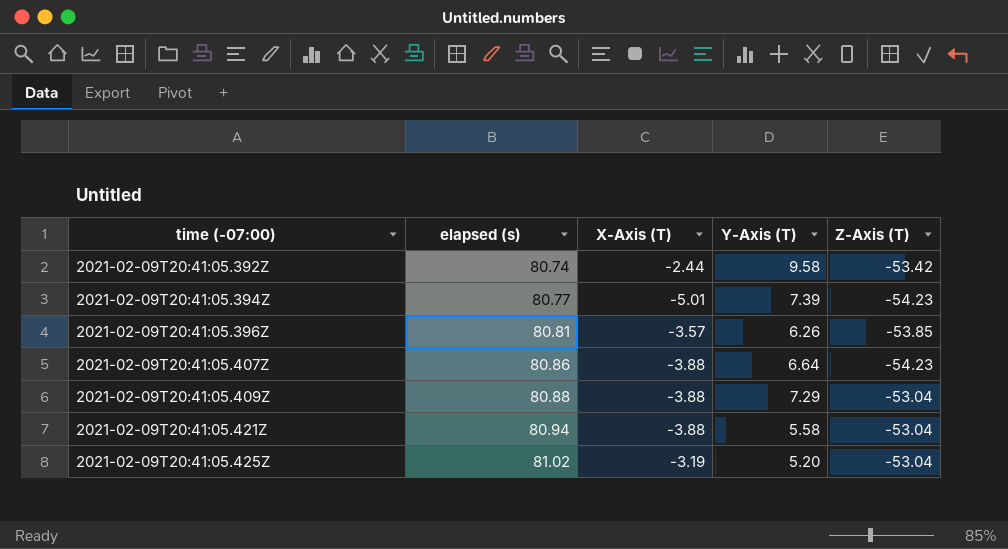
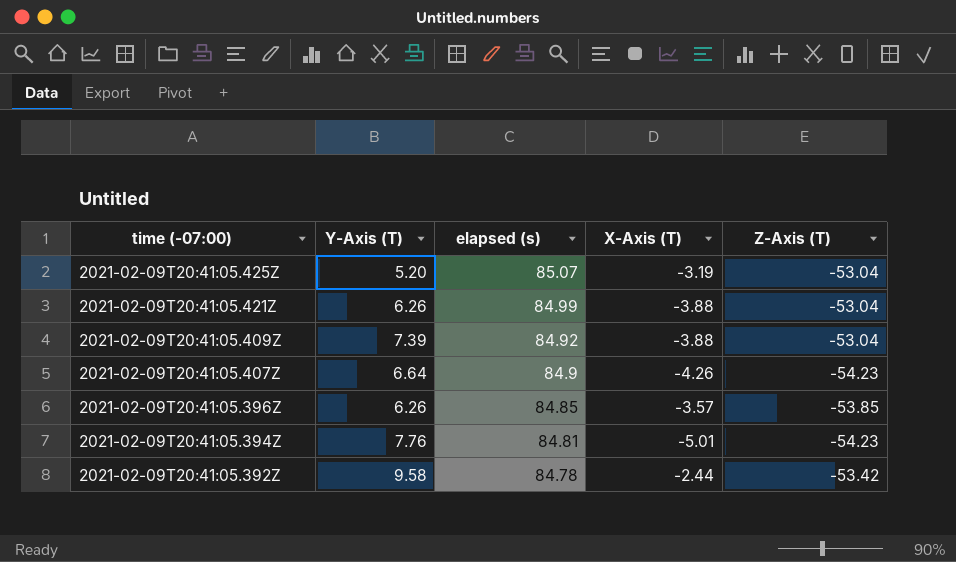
row order: time (-07:00) ascending -> time (-07:00) descending
column Y-Axis (T) | position: 4 -> 2
2021-02-09T20:41:05.425Z | elapsed (s): 81.02 -> 85.07
2021-02-09T20:41:05.421Z | Y-Axis (T): 5.58 -> 6.26
2021-02-09T20:41:05.421Z | elapsed (s): 80.94 -> 84.99
2021-02-09T20:41:05.409Z | Y-Axis (T): 7.29 -> 7.39
2021-02-09T20:41:05.409Z | elapsed (s): 80.88 -> 84.92
2021-02-09T20:41:05.407Z | elapsed (s): 80.86 -> 84.9
2021-02-09T20:41:05.407Z | X-Axis (T): -3.88 -> -4.26
2021-02-09T20:41:05.396Z | elapsed (s): 80.81 -> 84.85
2021-02-09T20:41:05.394Z | Y-Axis (T): 7.39 -> 7.76
2021-02-09T20:41:05.394Z | elapsed (s): 80.77 -> 84.81
2021-02-09T20:41:05.392Z | elapsed (s): 80.74 -> 84.78

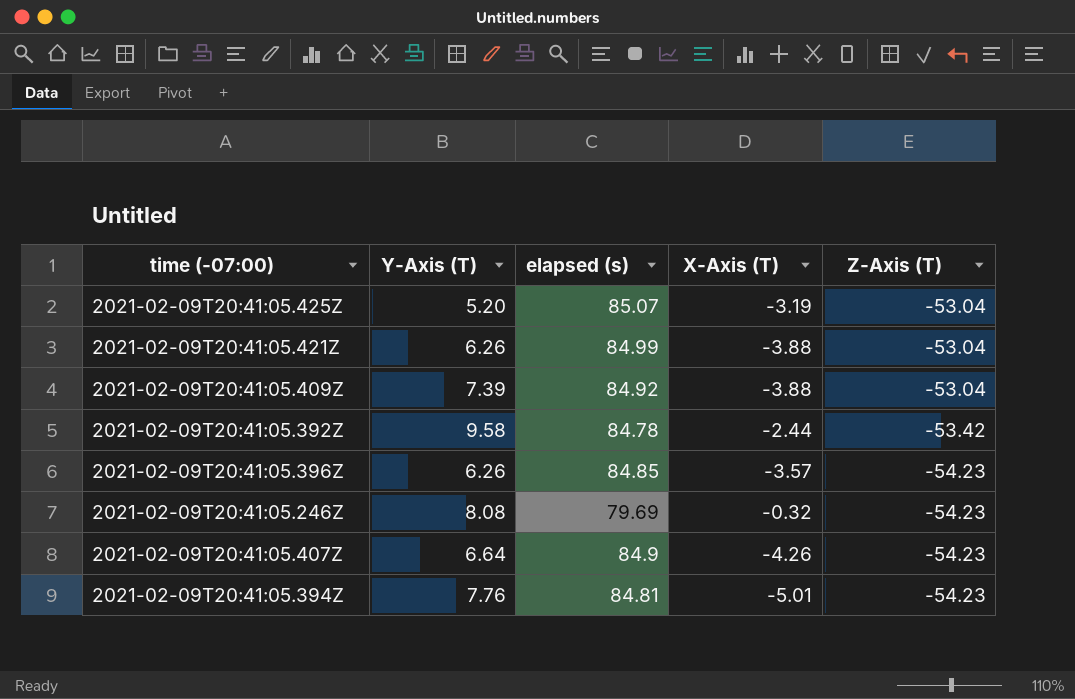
row order: time (-07:00) descending -> Z-Axis (T) descending
2021-02-09T20:41:05.396Z | Z-Axis (T): -53.85 -> -54.23
row 2021-02-09T20:41:05.246Z: none -> 8.08 | 79.69 | -0.32 | -54.23

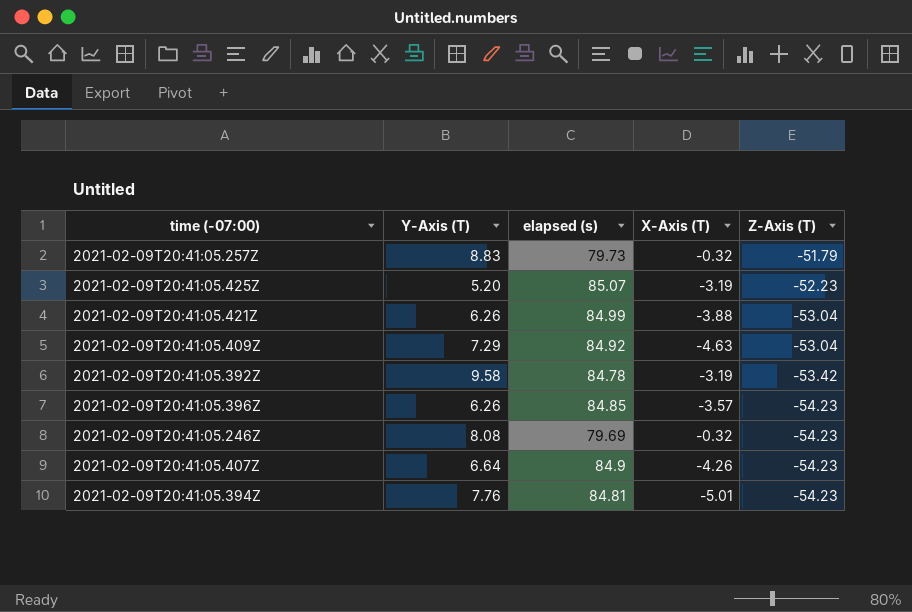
row 2021-02-09T20:41:05.257Z: none -> 8.83 | 79.73 | -0.32 | -51.79
2021-02-09T20:41:05.425Z | Z-Axis (T): -53.04 -> -52.23
2021-02-09T20:41:05.409Z | Y-Axis (T): 7.39 -> 7.29
2021-02-09T20:41:05.409Z | X-Axis (T): -3.88 -> -4.63
2021-02-09T20:41:05.392Z | X-Axis (T): -2.44 -> -3.19

